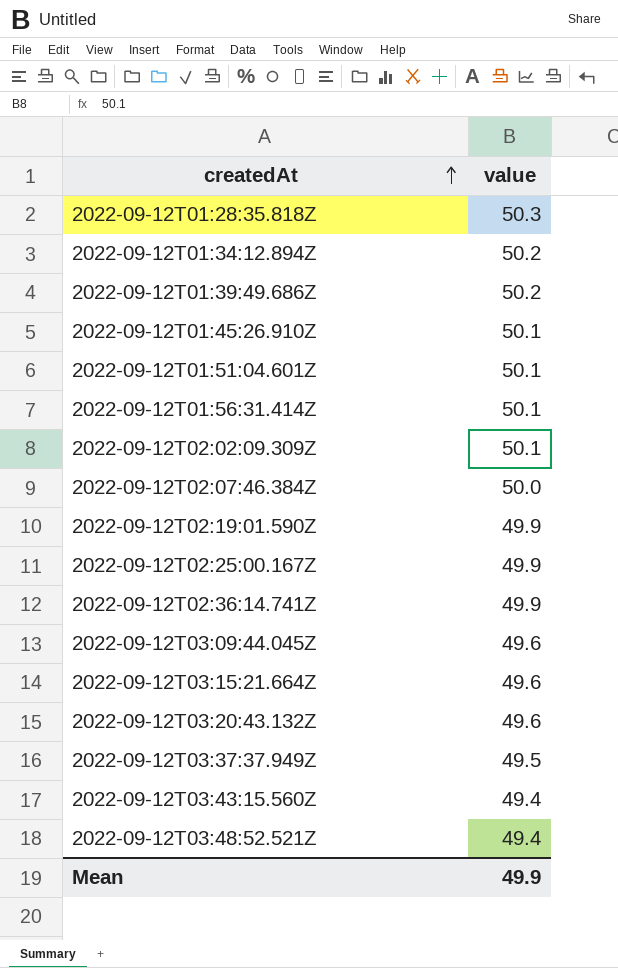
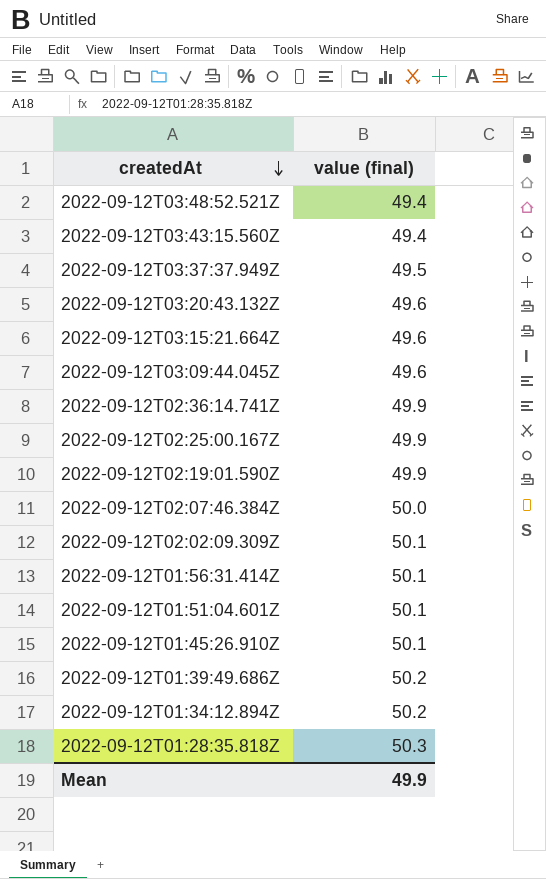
row order: createdAt ascending -> createdAt descending
column name: value -> value (final)

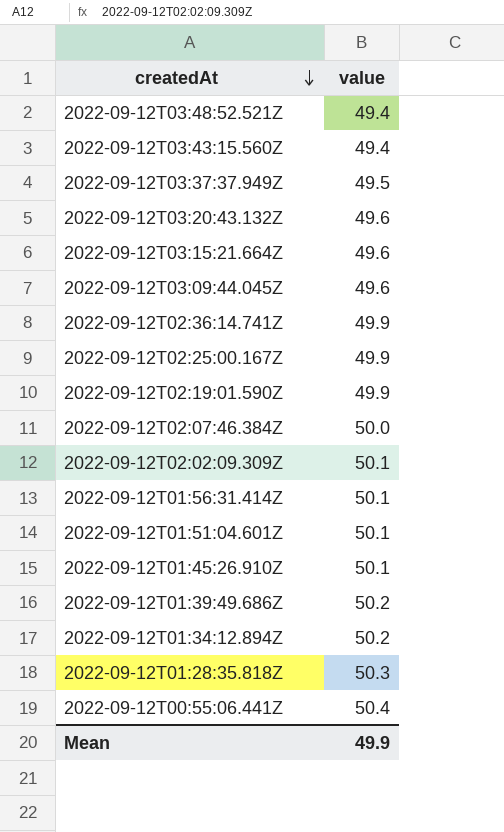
column name: value (final) -> value
row 2022-09-12T00:55:06.441Z: none -> 50.4

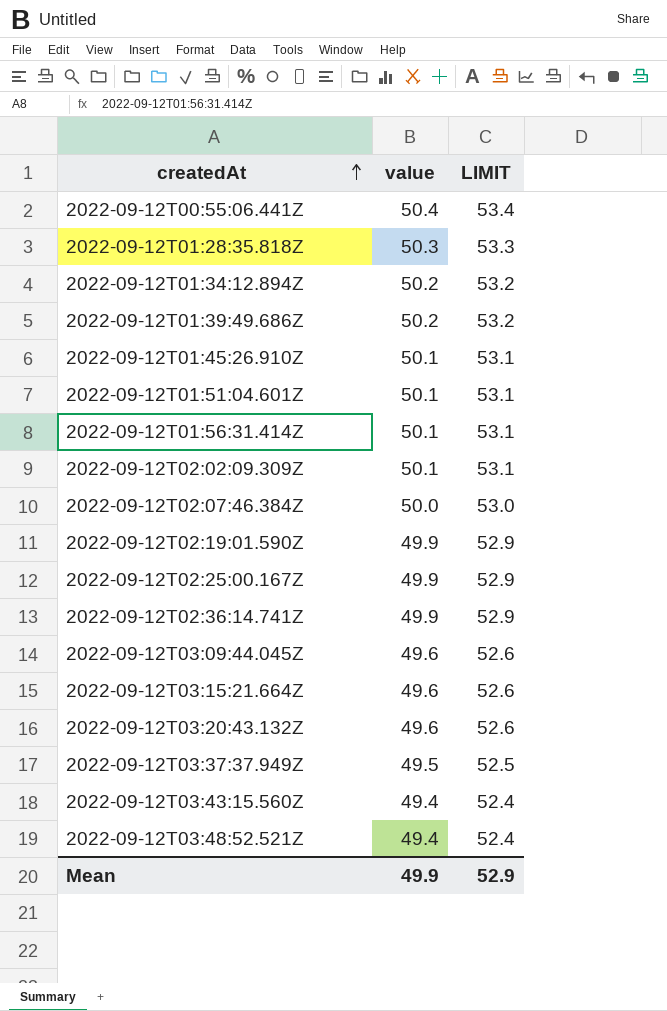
row order: createdAt descending -> createdAt ascending
column LIMIT | formula: none -> [value] + 3

